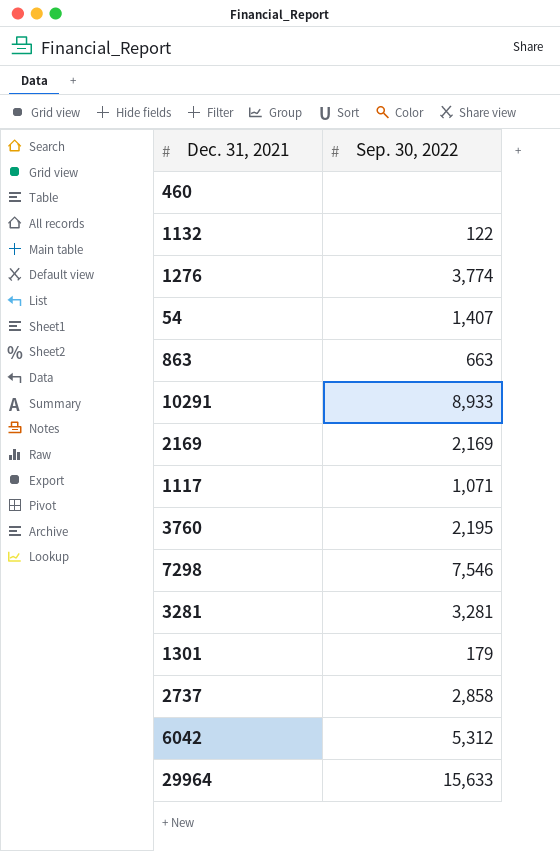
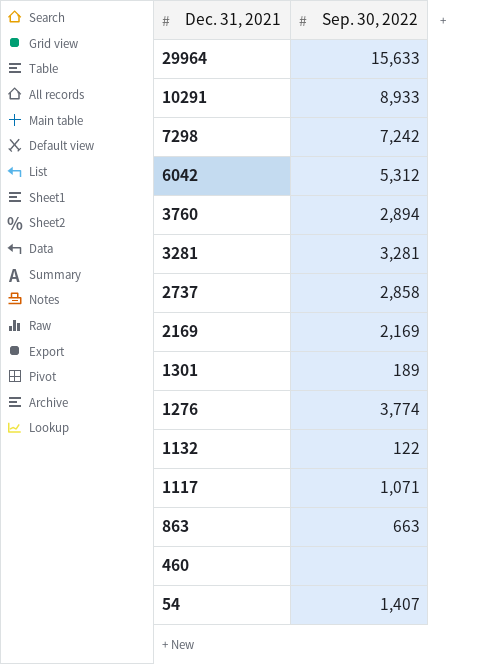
row order: none -> Dec. 31, 2021 descending
7298 | Sep. 30, 2022: 7,546 -> 7,242
3760 | Sep. 30, 2022: 2,195 -> 2,894
1301 | Sep. 30, 2022: 179 -> 189

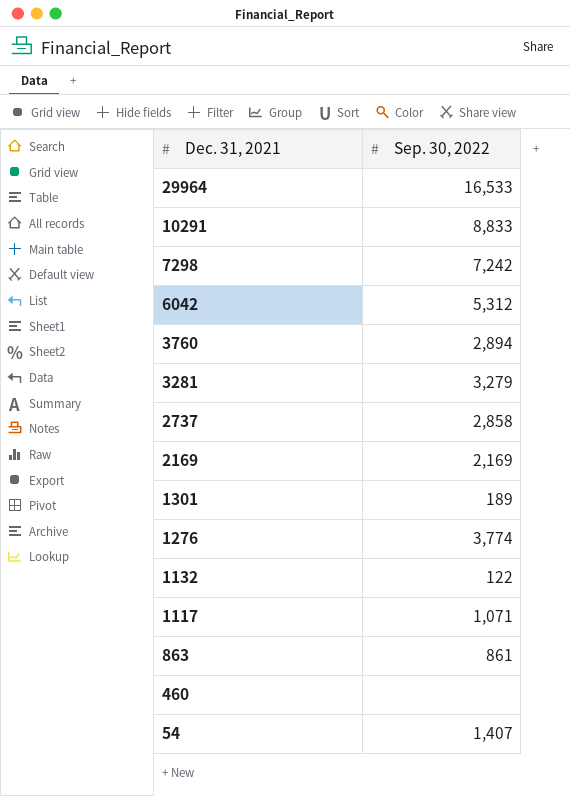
29964 | Sep. 30, 2022: 15,633 -> 16,533
10291 | Sep. 30, 2022: 8,933 -> 8,833
3281 | Sep. 30, 2022: 3,281 -> 3,279
863 | Sep. 30, 2022: 663 -> 861

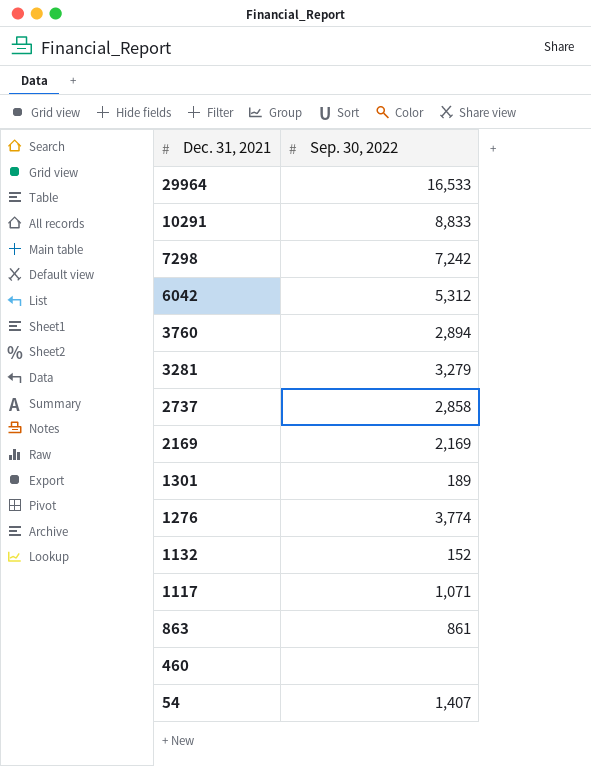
1132 | Sep. 30, 2022: 122 -> 152

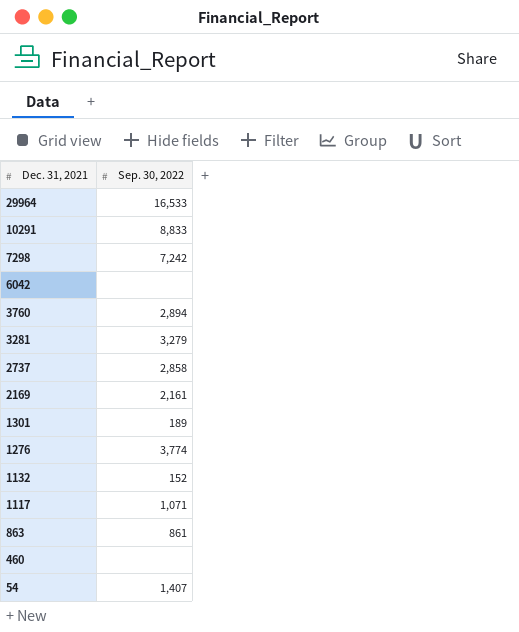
6042 | Sep. 30, 2022: 5,312 -> none
2169 | Sep. 30, 2022: 2,169 -> 2,161

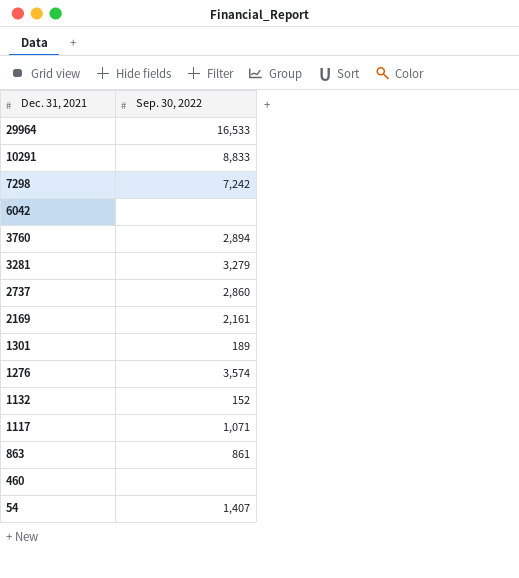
2737 | Sep. 30, 2022: 2,858 -> 2,860
1276 | Sep. 30, 2022: 3,774 -> 3,574

